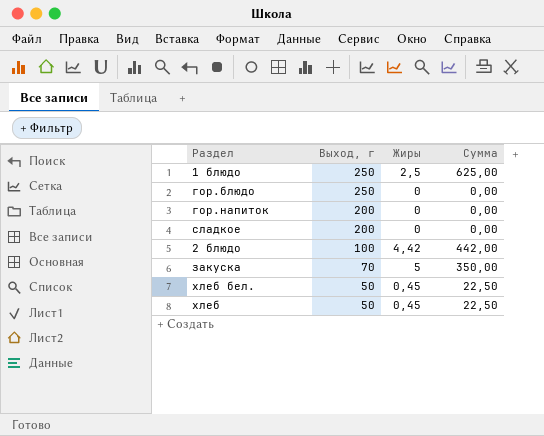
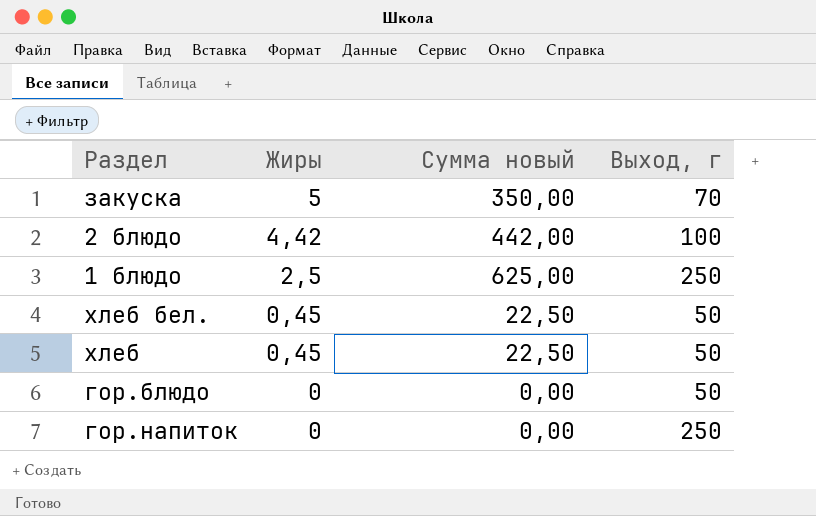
row order: Выход, г descending -> Жиры descending
column name: Сумма -> Сумма новый
column Выход, г | position: 2 -> 4
row сладкое: 200 | 0 | 0,00 -> none
гор.блюдо | Выход, г: 250 -> 50
гор.напиток | Выход, г: 200 -> 250

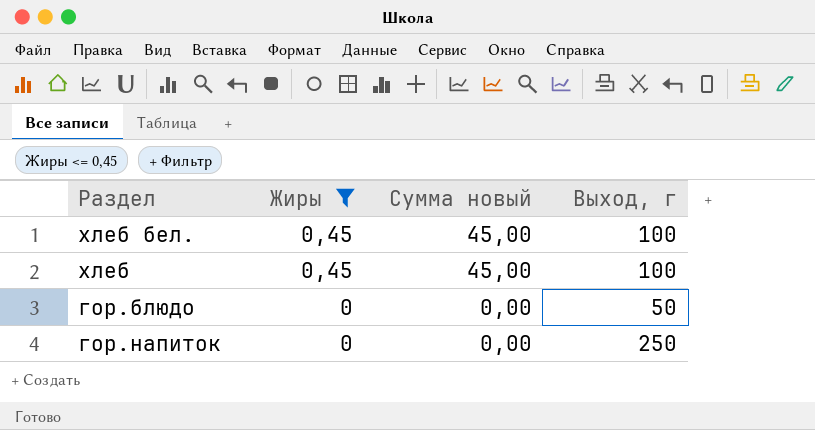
filter: none -> Жиры <= 0,45
хлеб бел. | Сумма новый: 22,50 -> 45,00
хлеб бел. | Выход, г: 50 -> 100
хлеб | Сумма новый: 22,50 -> 45,00
хлеб | Выход, г: 50 -> 100

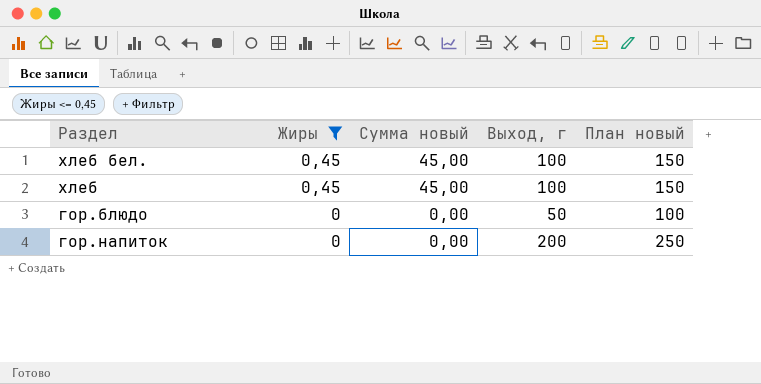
column План новый | formula: none -> [Выход, г] + 50
гор.напиток | Выход, г: 250 -> 200

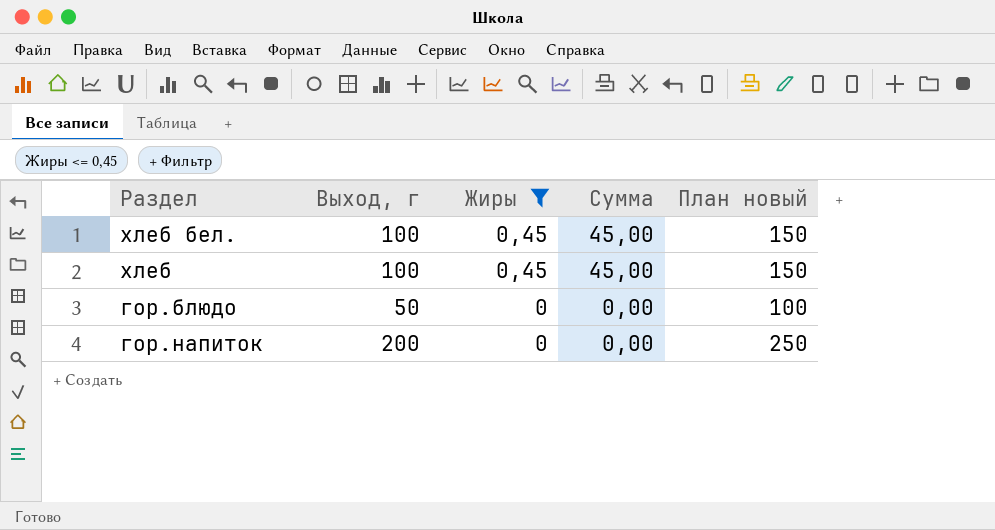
column Выход, г | position: 4 -> 2
column name: Сумма новый -> Сумма

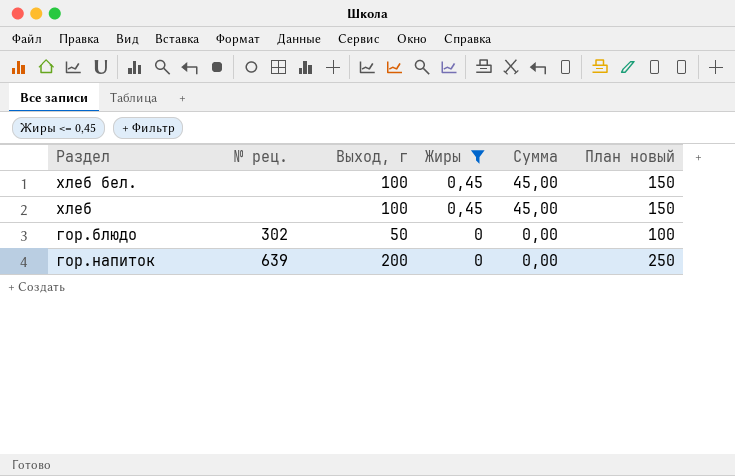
column № рец. | position: none -> 2

